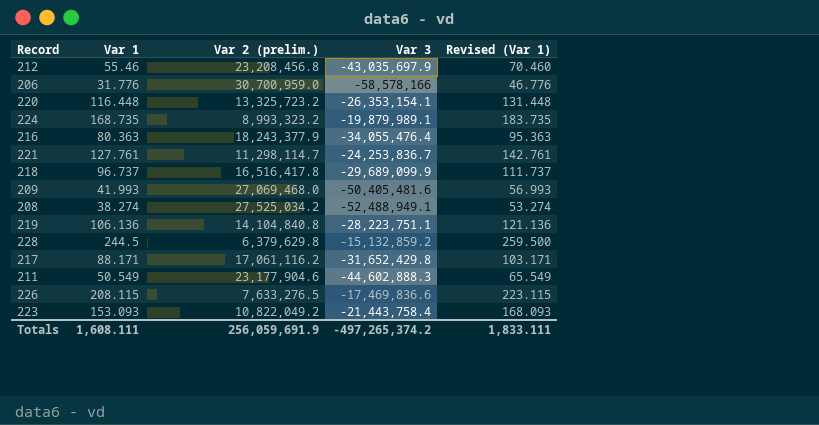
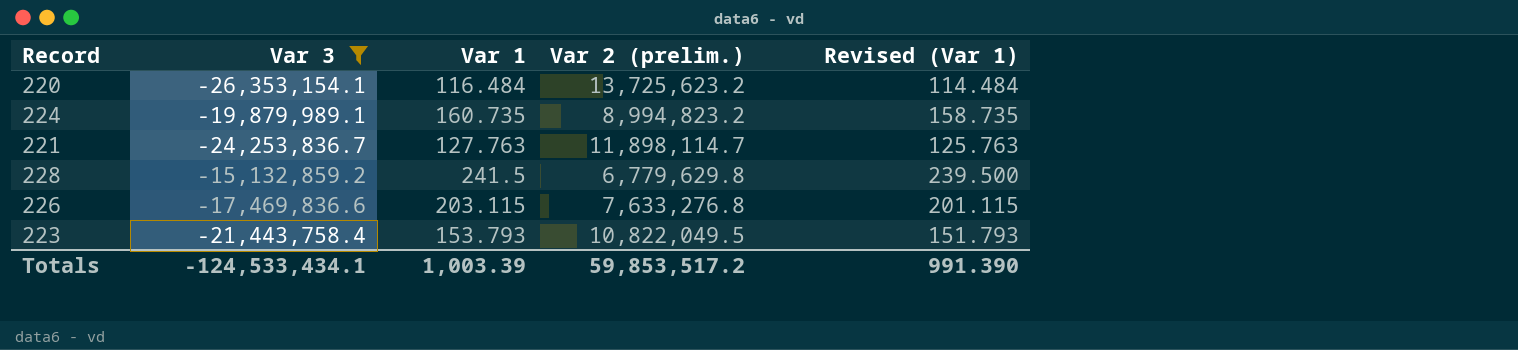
filter: none -> Var 3 >= -26,353,154.1
column Var 3 | position: 4 -> 2
column Revised (Var 1) | formula: [Var 1] + 15 -> [Var 1] - 2
220 | Var 1: 116.448 -> 116.484
220 | Var 2 (prelim.): 13,325,723.2 -> 13,725,623.2
224 | Var 1: 168.735 -> 160.735
224 | Var 2 (prelim.): 8,993,323.2 -> 8,994,823.2
221 | Var 1: 127.761 -> 127.763
221 | Var 2 (prelim.): 11,298,114.7 -> 11,898,114.7
228 | Var 1: 244.5 -> 241.5
228 | Var 2 (prelim.): 6,379,629.8 -> 6,779,629.8
226 | Var 1: 208.115 -> 203.115
226 | Var 2 (prelim.): 7,633,276.5 -> 7,633,276.8
223 | Var 1: 153.093 -> 153.793
223 | Var 2 (prelim.): 10,822,049.2 -> 10,822,049.5
Totals | Var 3: -497,265,374.2 -> -124,533,434.1
Totals | Var 1: 1,608.111 -> 1,003.39
Totals | Var 2 (prelim.): 256,059,691.9 -> 59,853,517.2
Totals | Revised (Var 1): 1,833.111 -> 991.390

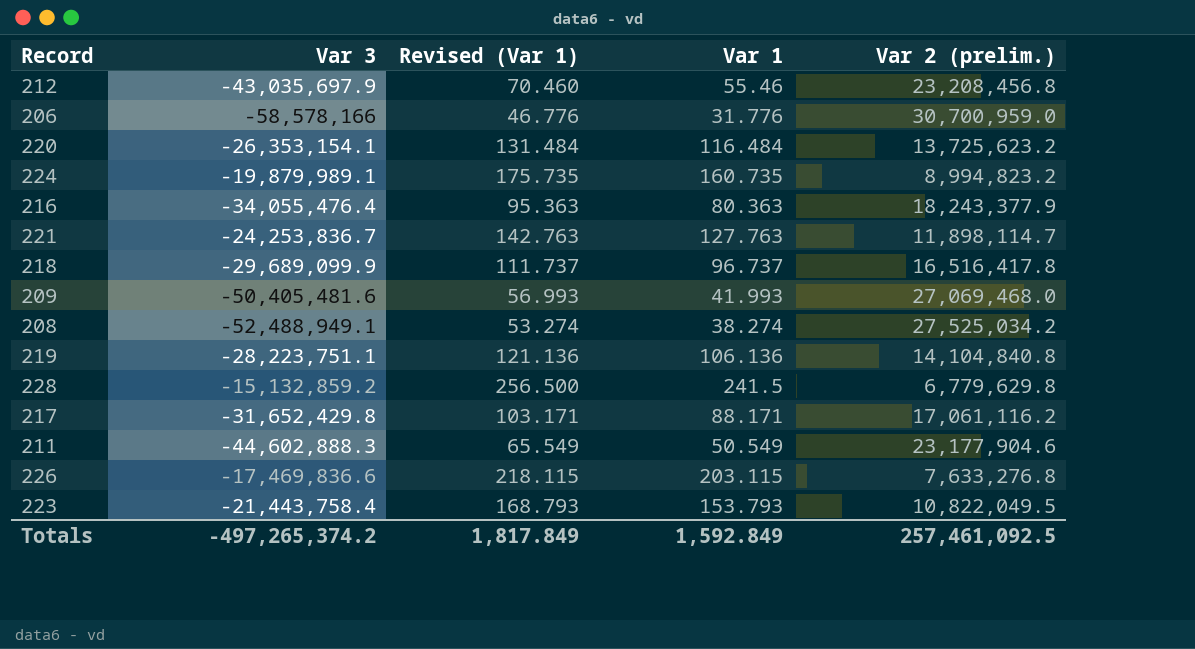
filter: Var 3 >= -26,353,154.1 -> none
column Revised (Var 1) | formula: [Var 1] - 2 -> [Var 1] + 15
column Revised (Var 1) | position: 5 -> 3
Totals | Var 3: -124,533,434.1 -> -497,265,374.2
Totals | Revised (Var 1): 991.390 -> 1,817.849
Totals | Var 1: 1,003.39 -> 1,592.849
Totals | Var 2 (prelim.): 59,853,517.2 -> 257,461,092.5

